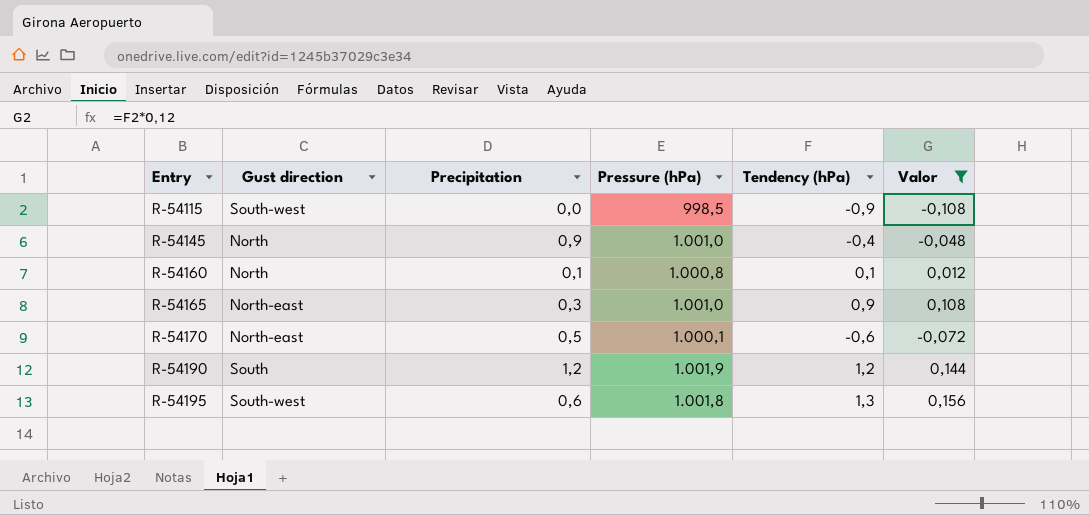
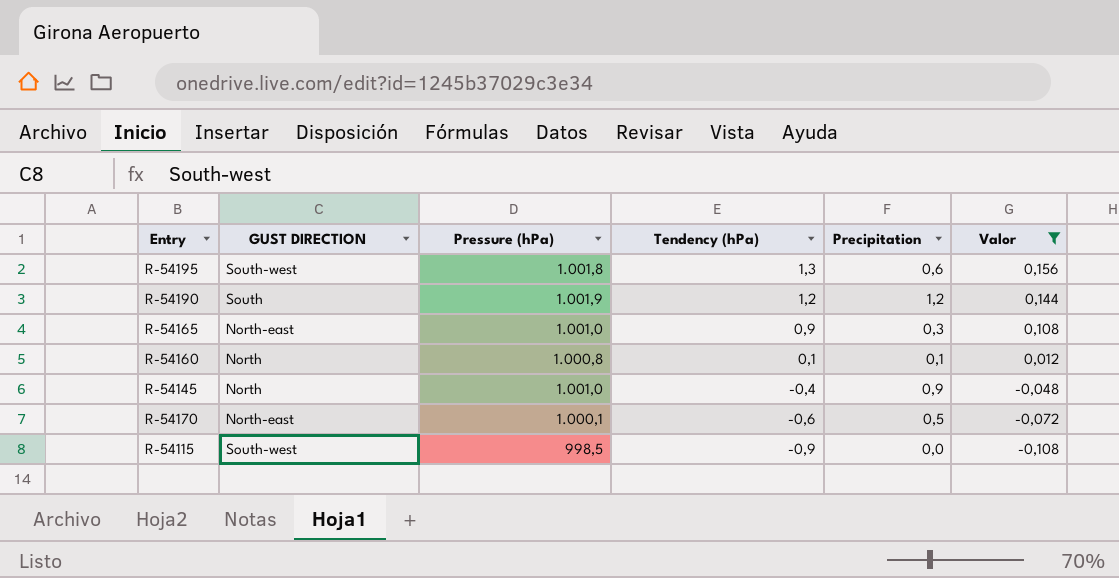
row order: Entry ascending -> Tendency (hPa) descending
column name: Gust direction -> GUST DIRECTION
column Precipitation | position: 3 -> 5

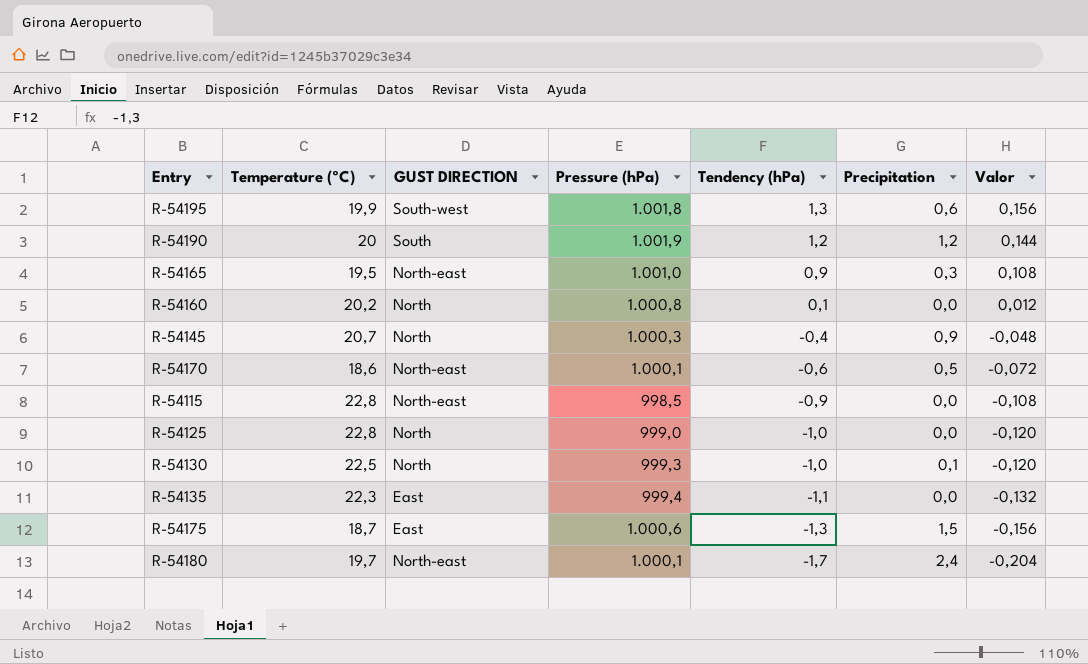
filter: Valor >= -0,108 -> none
column Temperature (ºC) | position: none -> 2
R-54160 | Precipitation: 0,1 -> 0,0
R-54145 | Pressure (hPa): 1.001,0 -> 1.000,3
R-54115 | GUST DIRECTION: South-west -> North-east

